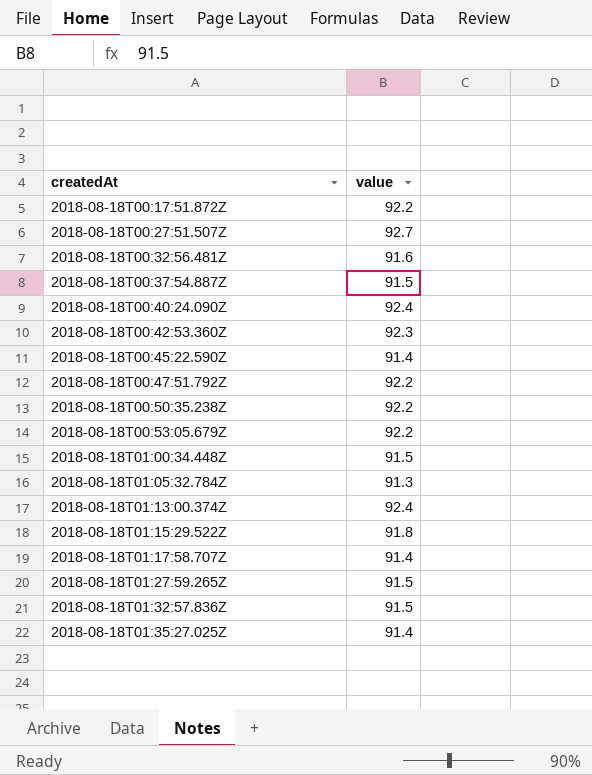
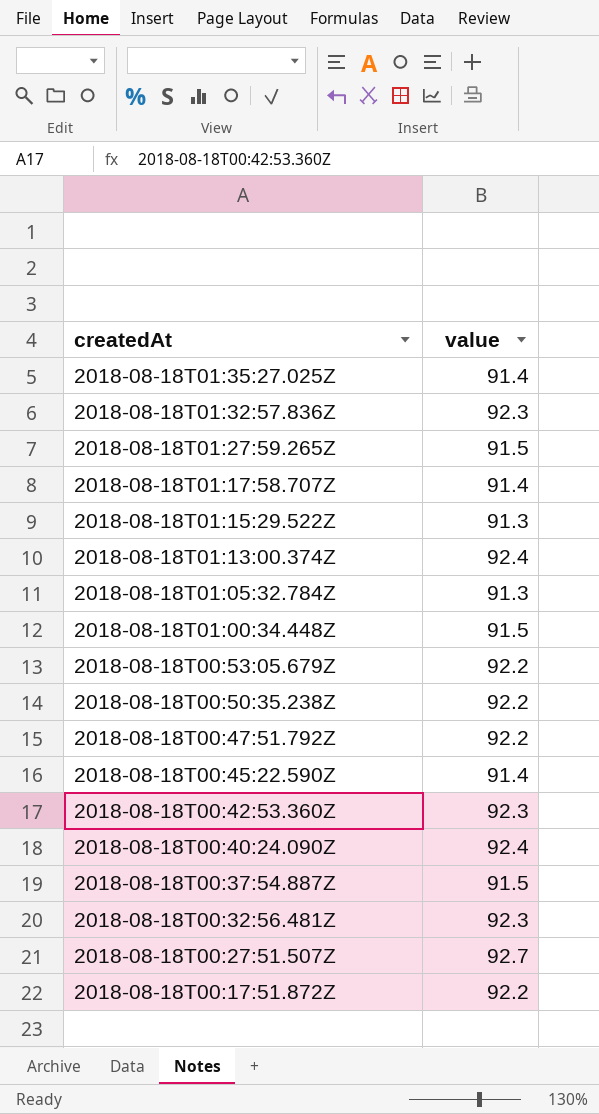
row order: createdAt ascending -> createdAt descending
2018-08-18T01:32:57.836Z | value: 91.5 -> 92.3
2018-08-18T01:15:29.522Z | value: 91.8 -> 91.3
2018-08-18T00:32:56.481Z | value: 91.6 -> 92.3

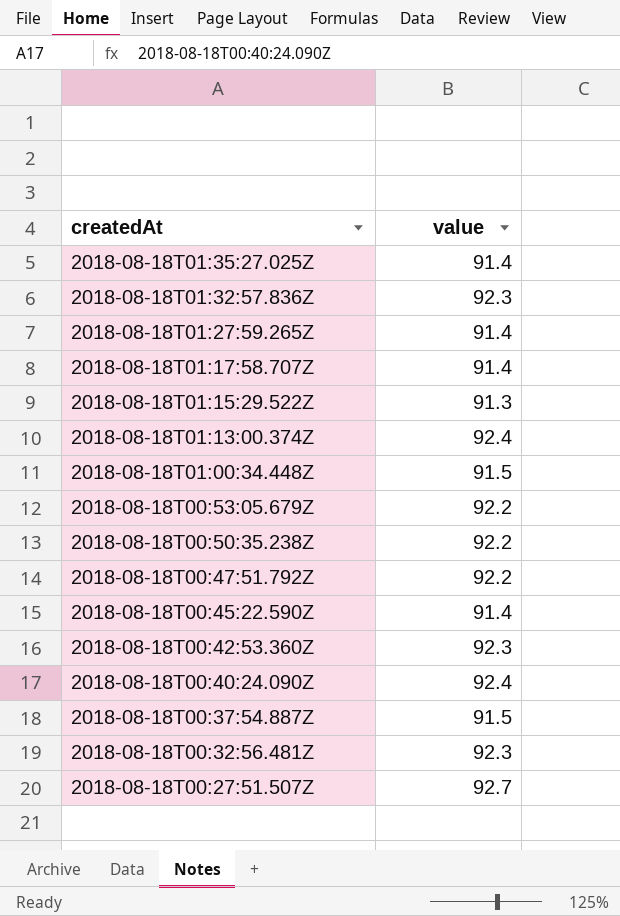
row 2018-08-18T01:05:32.784Z: 91.3 -> none
row 2018-08-18T00:17:51.872Z: 92.2 -> none
2018-08-18T01:27:59.265Z | value: 91.5 -> 91.4

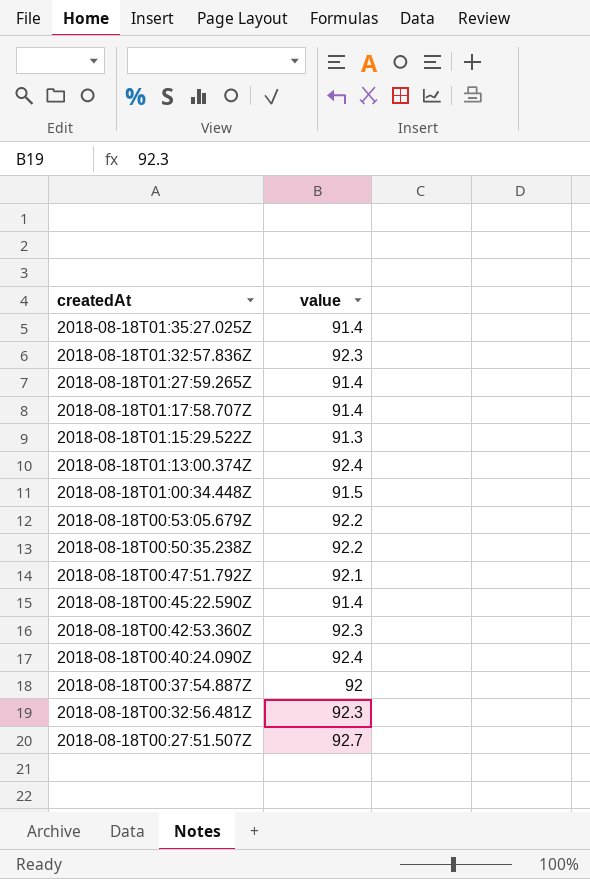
2018-08-18T00:47:51.792Z | value: 92.2 -> 92.1
2018-08-18T00:37:54.887Z | value: 91.5 -> 92

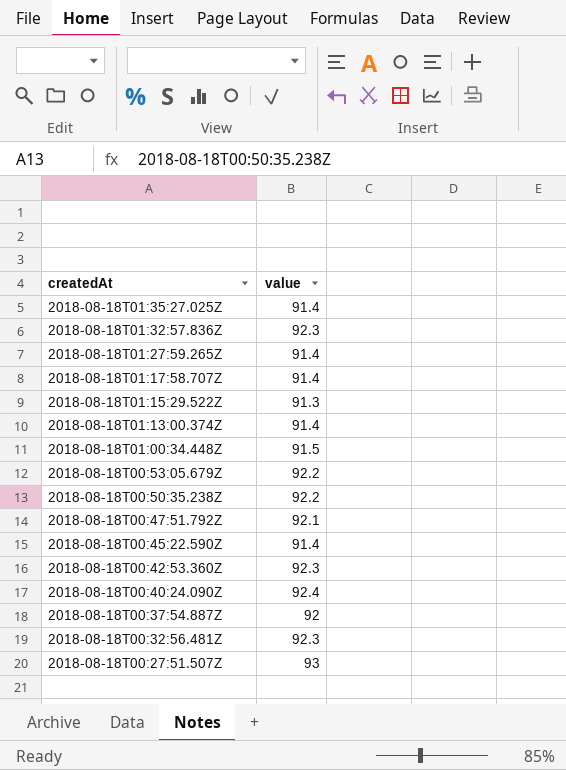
2018-08-18T01:13:00.374Z | value: 92.4 -> 91.4
2018-08-18T00:27:51.507Z | value: 92.7 -> 93

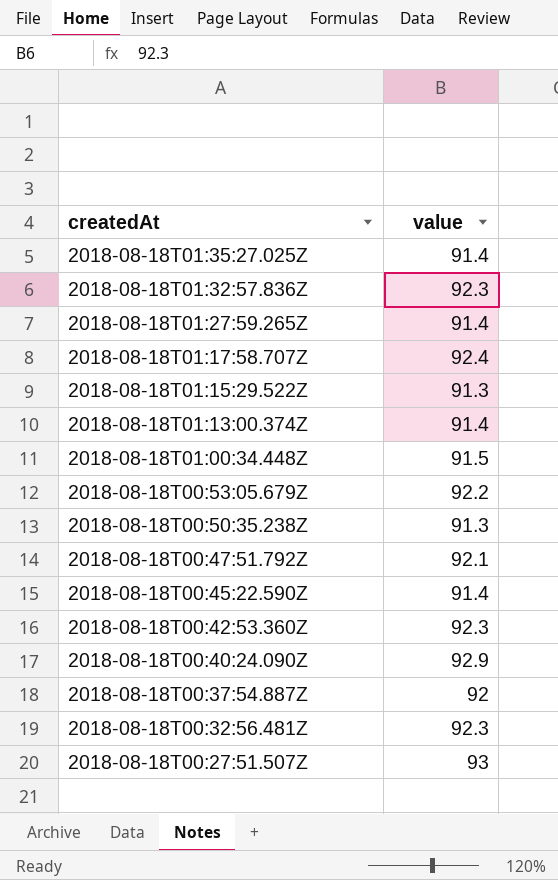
2018-08-18T01:17:58.707Z | value: 91.4 -> 92.4
2018-08-18T00:50:35.238Z | value: 92.2 -> 91.3
2018-08-18T00:40:24.090Z | value: 92.4 -> 92.9

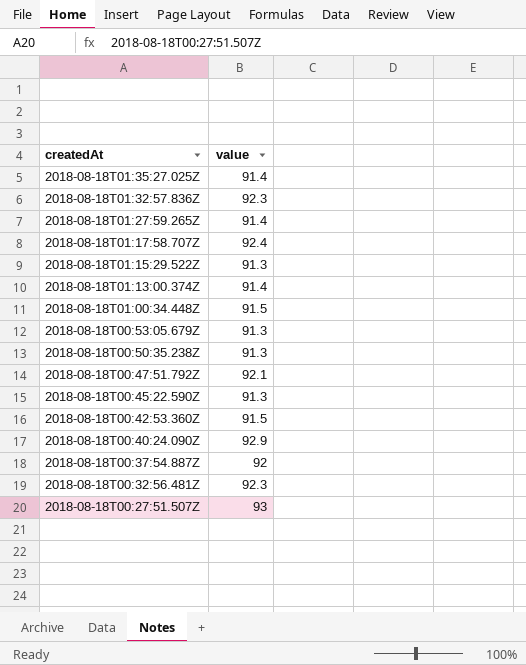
2018-08-18T00:53:05.679Z | value: 92.2 -> 91.3
2018-08-18T00:45:22.590Z | value: 91.4 -> 91.3
2018-08-18T00:42:53.360Z | value: 92.3 -> 91.5

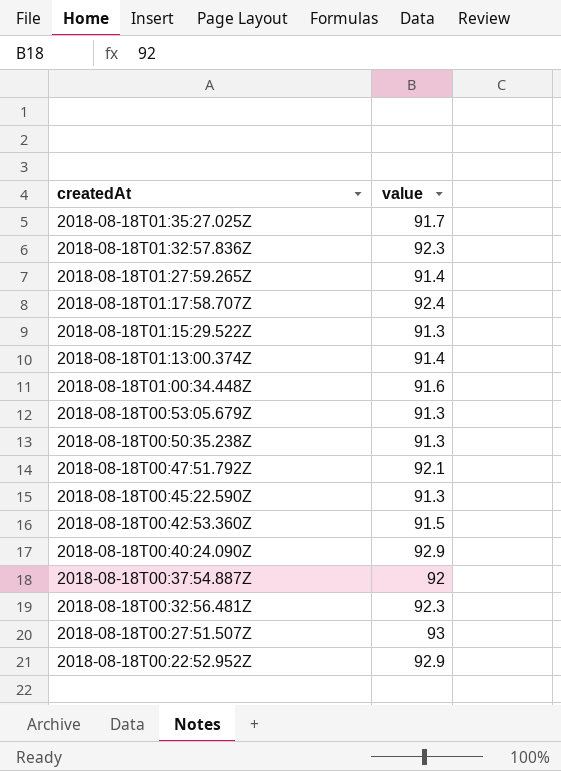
2018-08-18T01:35:27.025Z | value: 91.4 -> 91.7
2018-08-18T01:00:34.448Z | value: 91.5 -> 91.6
row 2018-08-18T00:22:52.952Z: none -> 92.9

